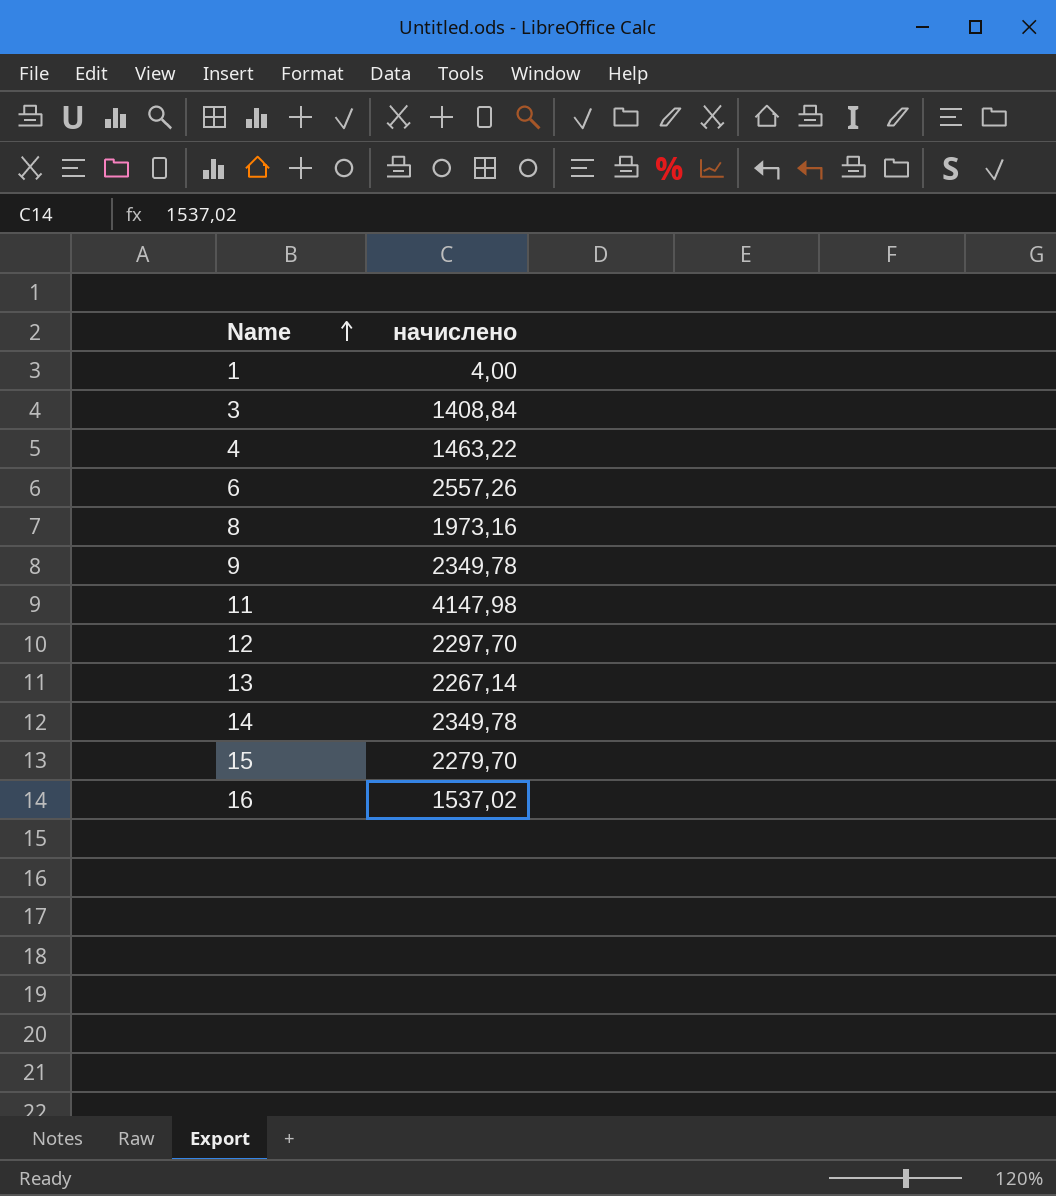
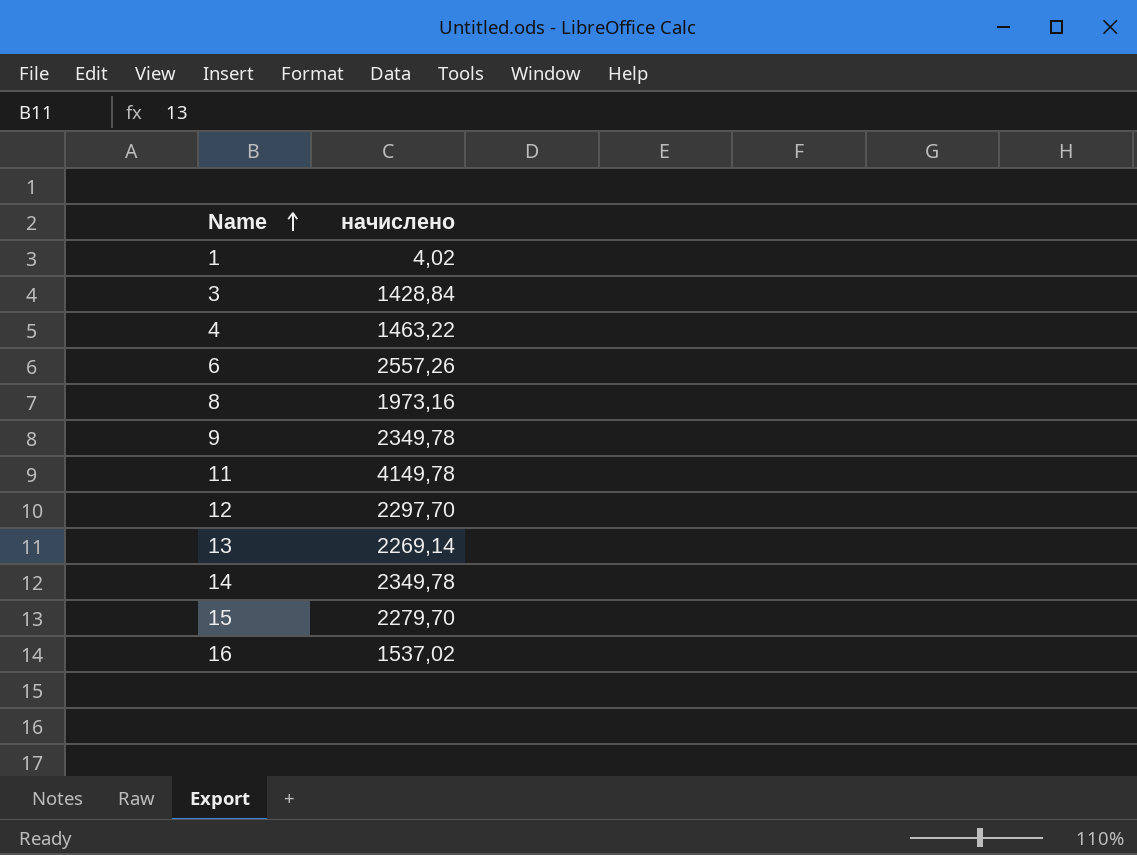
1 | начислено: 4,00 -> 4,02
3 | начислено: 1408,84 -> 1428,84
11 | начислено: 4147,98 -> 4149,78
13 | начислено: 2267,14 -> 2269,14

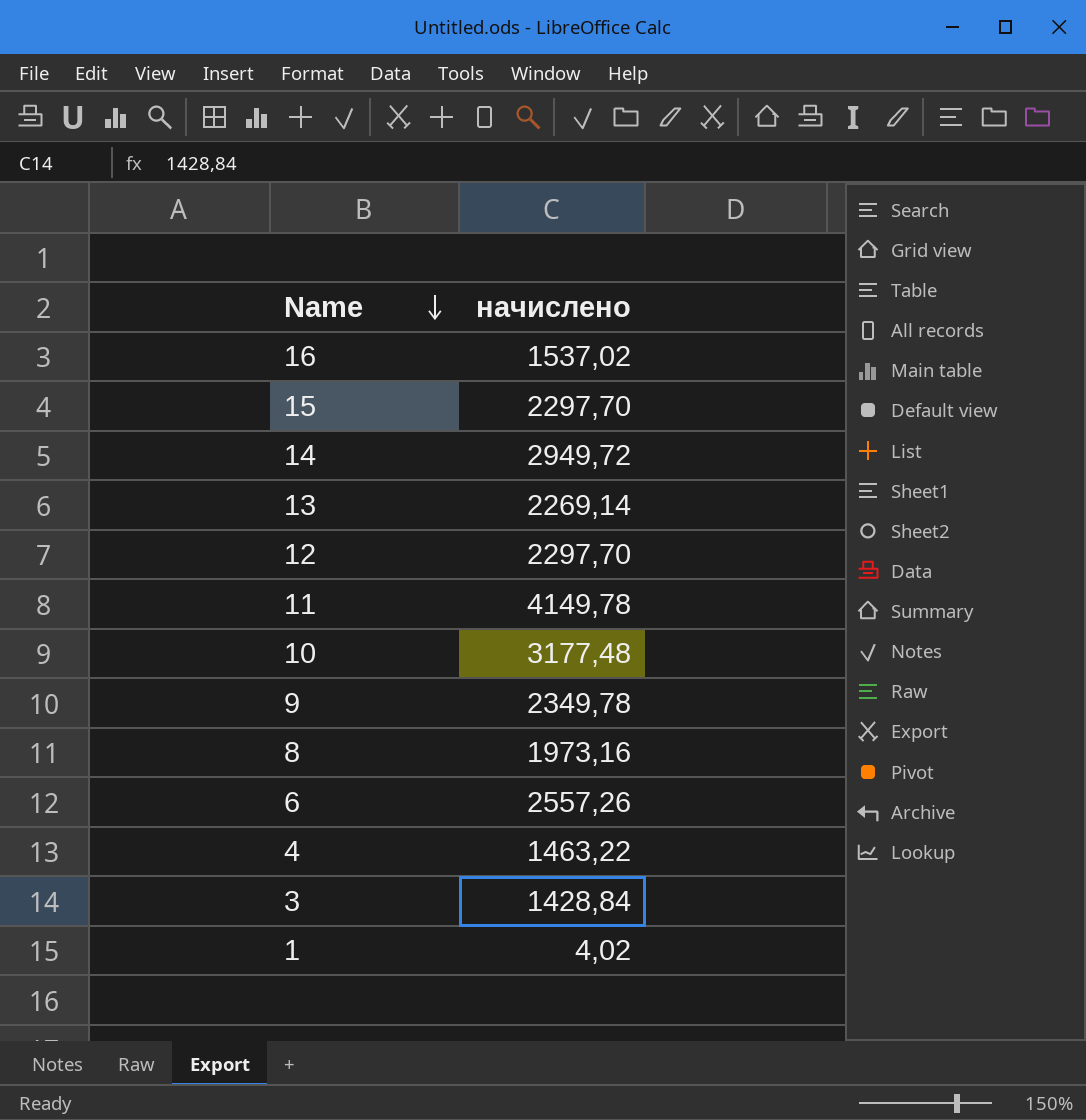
row order: Name ascending -> Name descending
15 | начислено: 2279,70 -> 2297,70
14 | начислено: 2349,78 -> 2949,72
row 10: none -> 3177,48

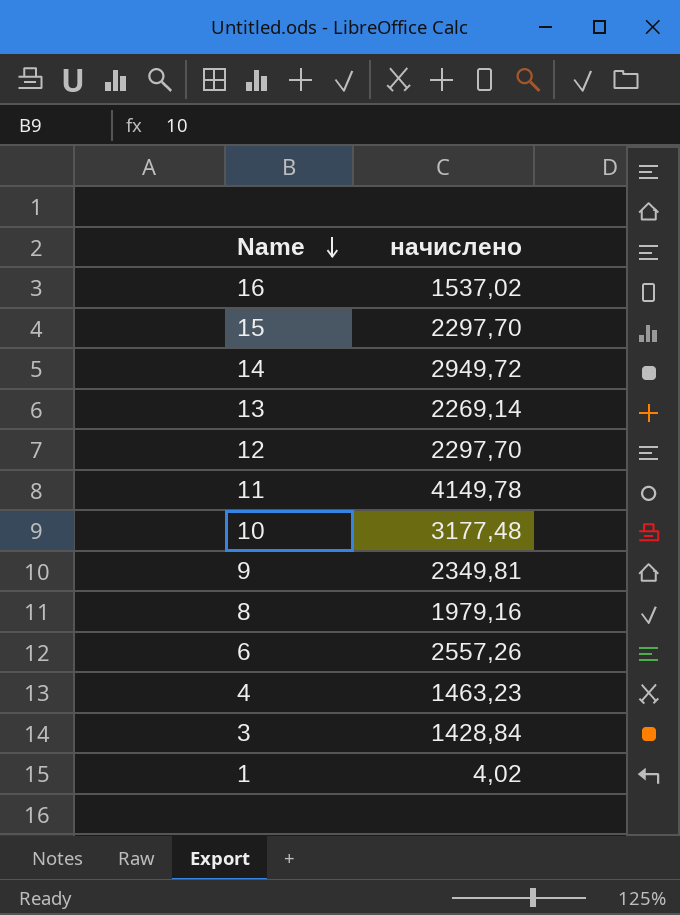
9 | начислено: 2349,78 -> 2349,81
8 | начислено: 1973,16 -> 1979,16
4 | начислено: 1463,22 -> 1463,23

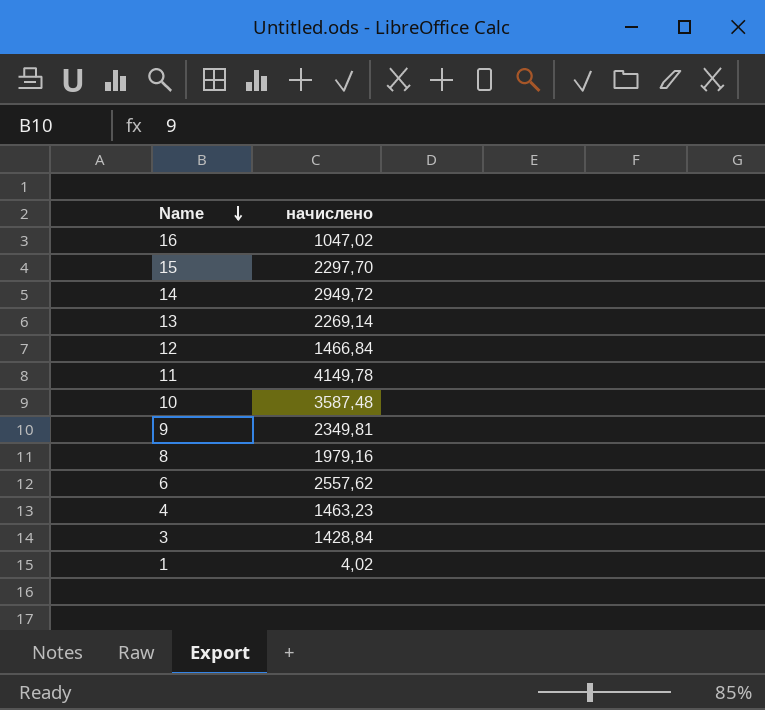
16 | начислено: 1537,02 -> 1047,02
12 | начислено: 2297,70 -> 1466,84
10 | начислено: 3177,48 -> 3587,48
6 | начислено: 2557,26 -> 2557,62

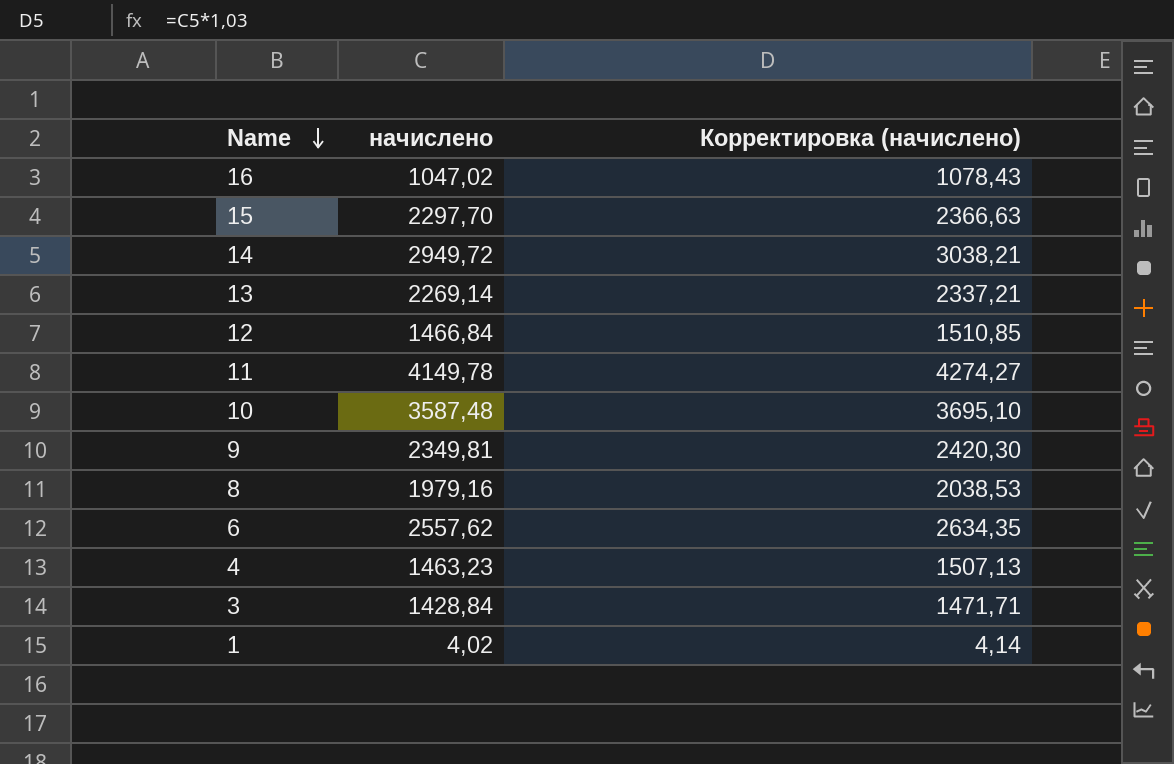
column Корректировка (начислено) | formula: none -> [начислено] * 1,03

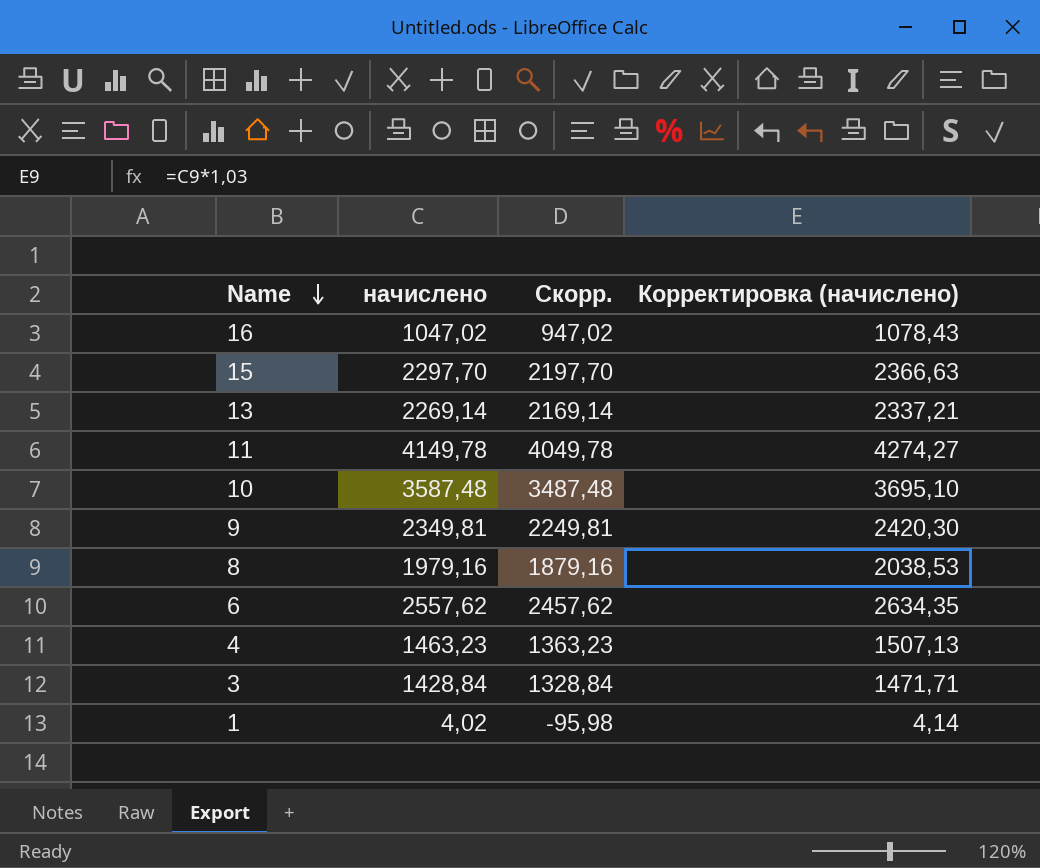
column Скорр. | formula: none -> [начислено] - 100
row 14: 2949,72 | 3038,21 -> none
row 12: 1466,84 | 1510,85 -> none

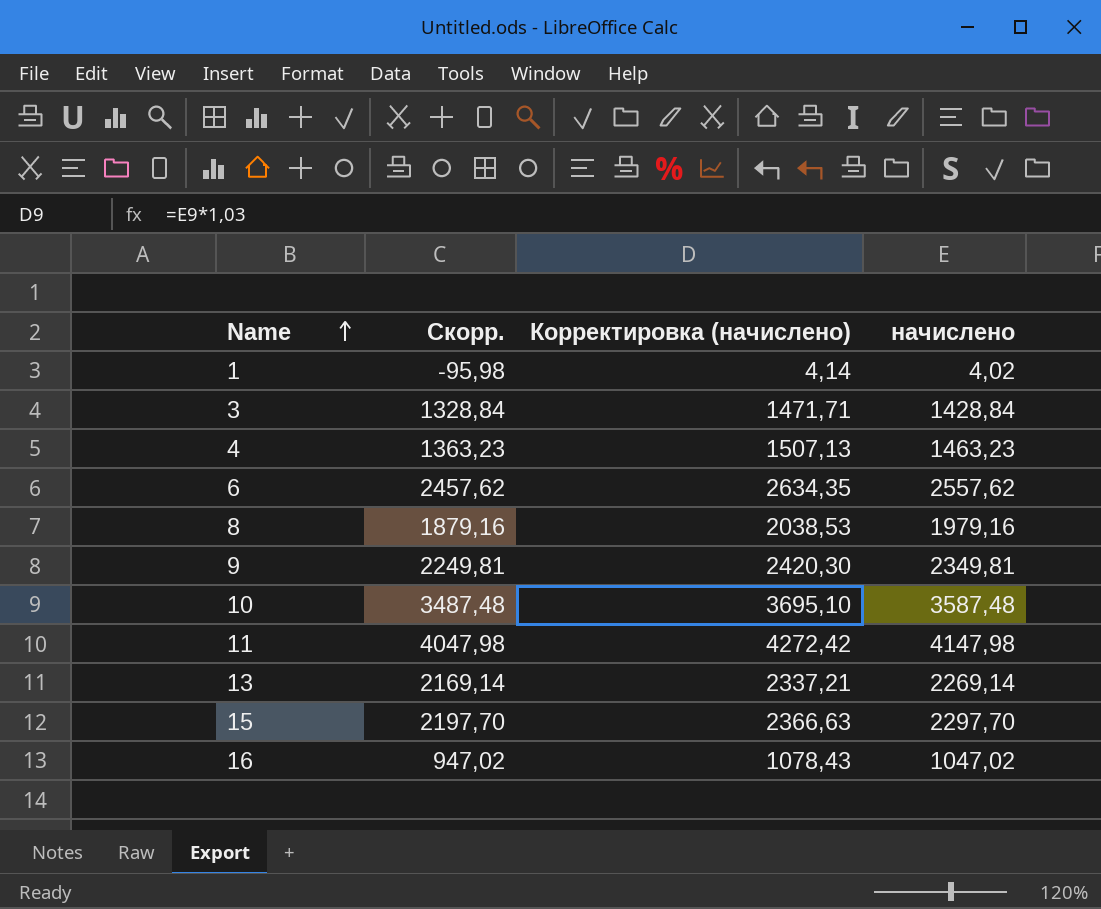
row order: Name descending -> Name ascending
column начислено | position: 2 -> 4
11 | Скорр.: 4049,78 -> 4047,98
11 | Корректировка (начислено): 4274,27 -> 4272,42
11 | начислено: 4149,78 -> 4147,98

